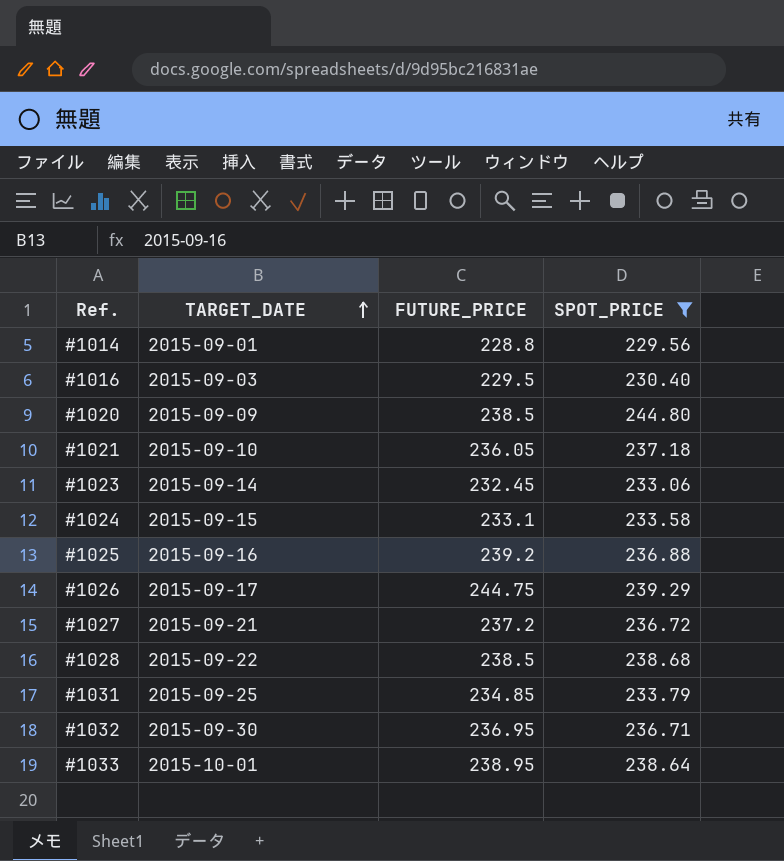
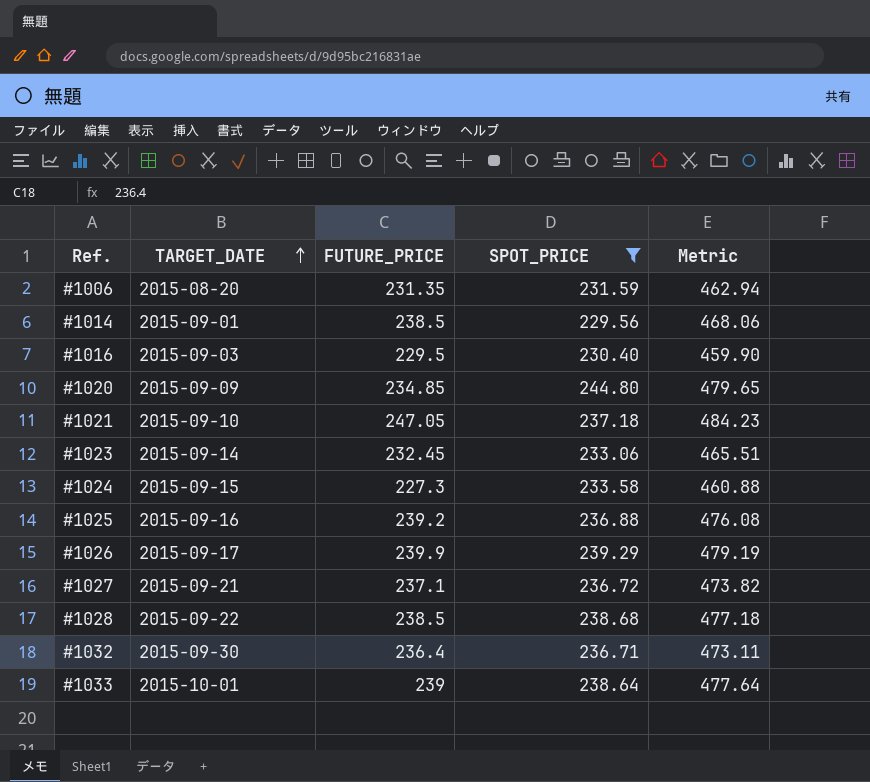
column Metric | formula: none -> [FUTURE_PRICE] + [SPOT_PRICE]
row #1031: 2015-09-25 | 234.85 | 233.79 -> none
row #1006: none -> 2015-08-20 | 231.35 | 231.59 | 462.94
#1014 | FUTURE_PRICE: 228.8 -> 238.5
#1020 | FUTURE_PRICE: 238.5 -> 234.85
#1021 | FUTURE_PRICE: 236.05 -> 247.05
#1024 | FUTURE_PRICE: 233.1 -> 227.3
#1026 | FUTURE_PRICE: 244.75 -> 239.9
#1027 | FUTURE_PRICE: 237.2 -> 237.1
#1032 | FUTURE_PRICE: 236.95 -> 236.4
#1033 | FUTURE_PRICE: 238.95 -> 239

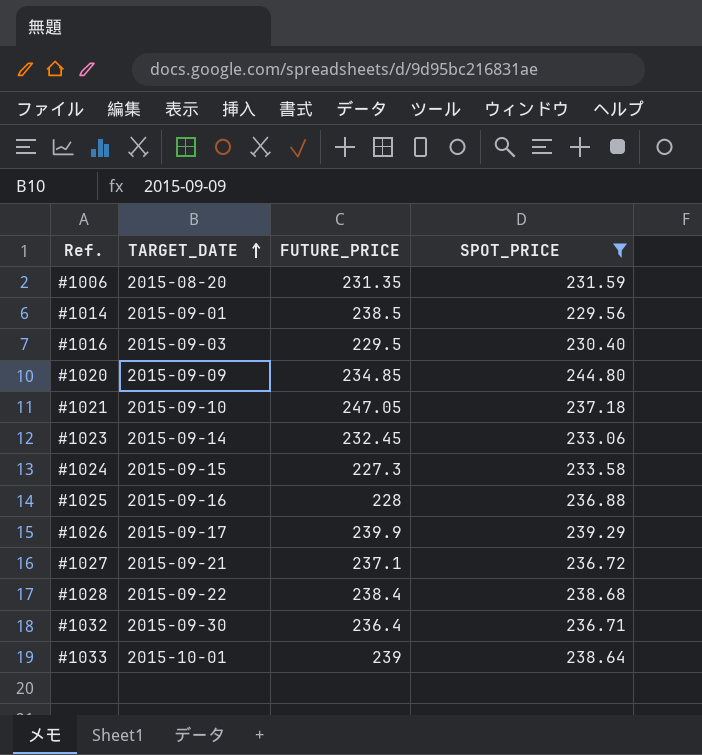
column Metric | formula: [FUTURE_PRICE] + [SPOT_PRICE] -> none
#1025 | FUTURE_PRICE: 239.2 -> 228
#1028 | FUTURE_PRICE: 238.5 -> 238.4

